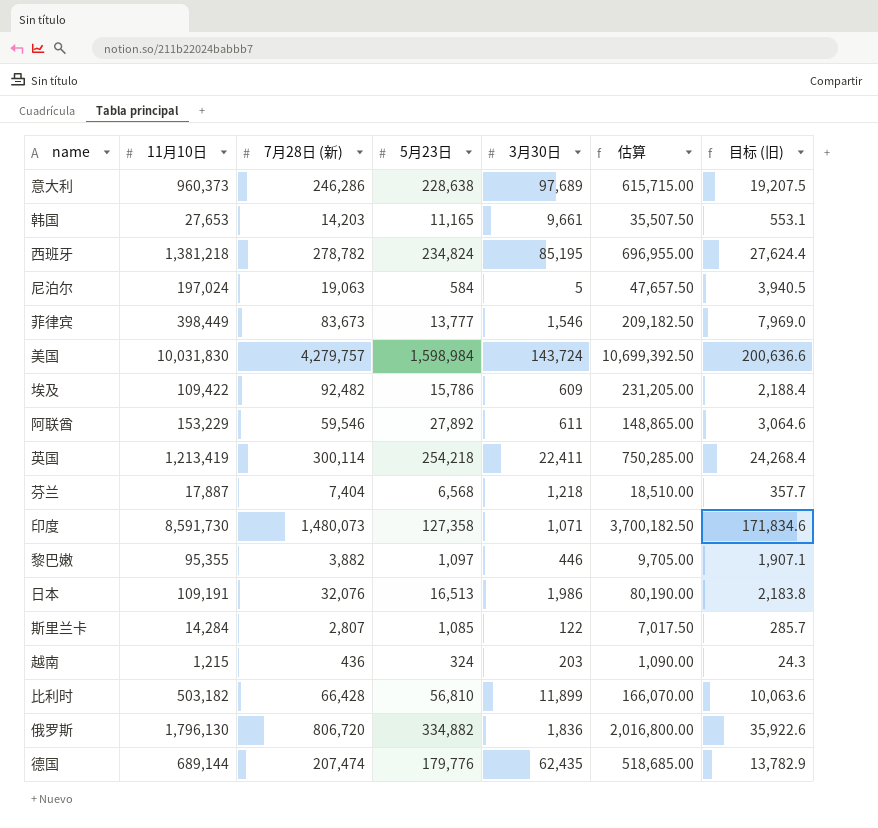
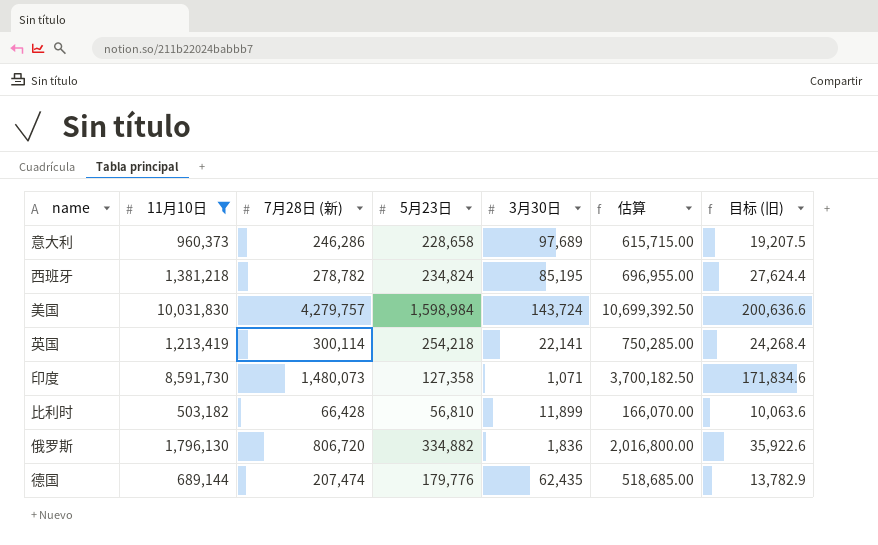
filter: none -> 11月10日 >= 503,182
意大利 | 5月23日: 228,638 -> 228,658
英国 | 3月30日: 22,411 -> 22,141

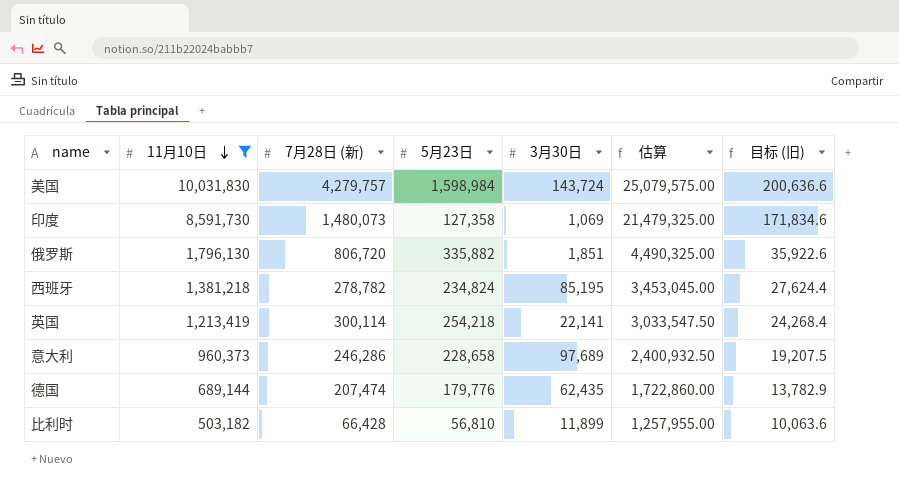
row order: none -> 11月10日 descending
column 估算 | formula: [7月28日 (新)] * 2.5 -> [11月10日] * 2.5
印度 | 3月30日: 1,071 -> 1,069
俄罗斯 | 5月23日: 334,882 -> 335,882
俄罗斯 | 3月30日: 1,836 -> 1,851

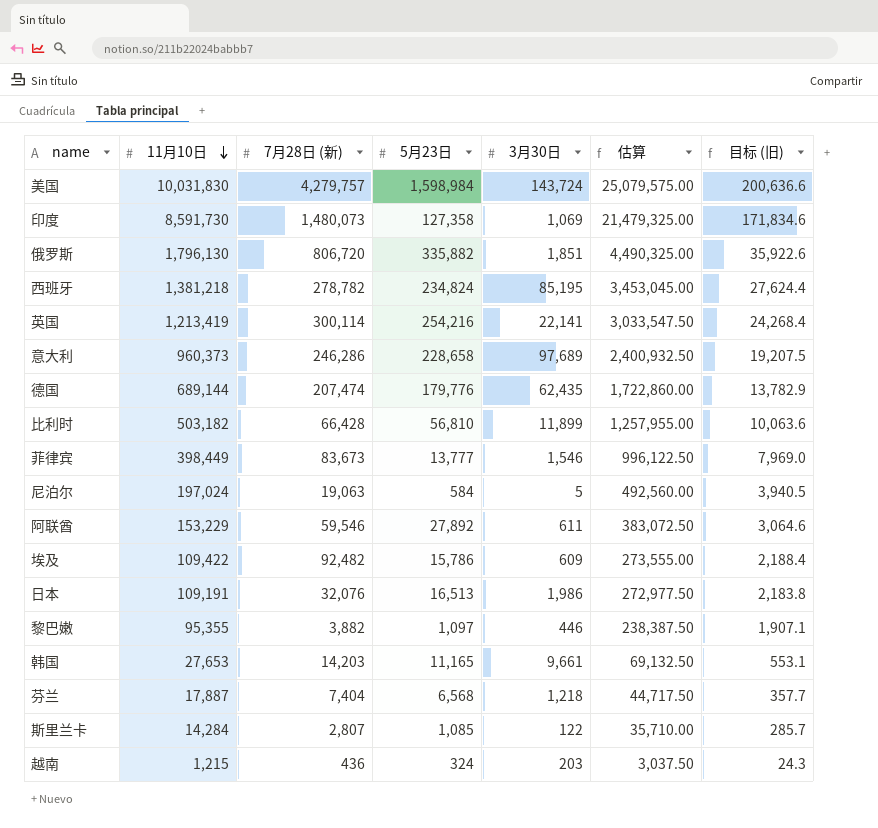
filter: 11月10日 >= 503,182 -> none
英国 | 5月23日: 254,218 -> 254,216

